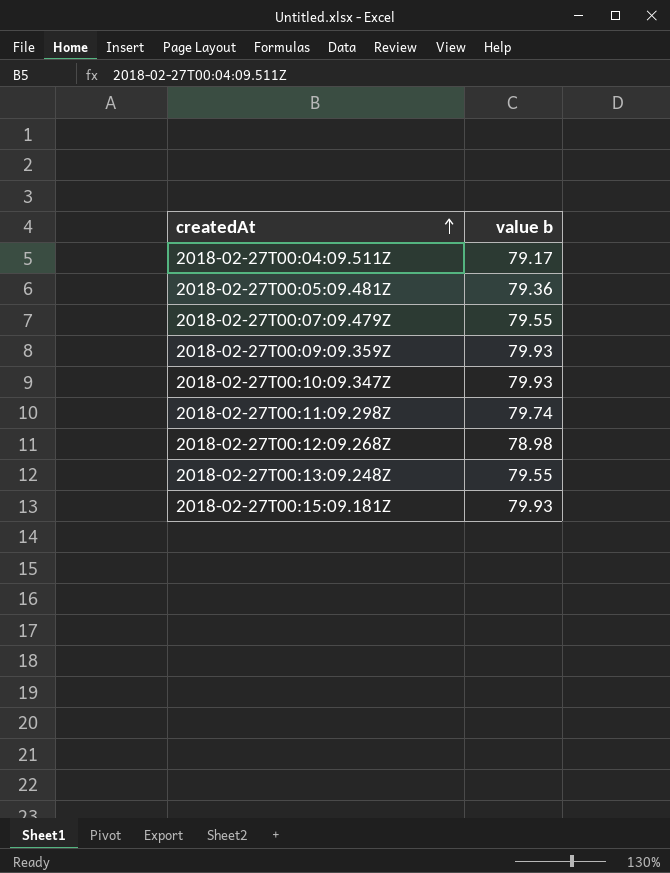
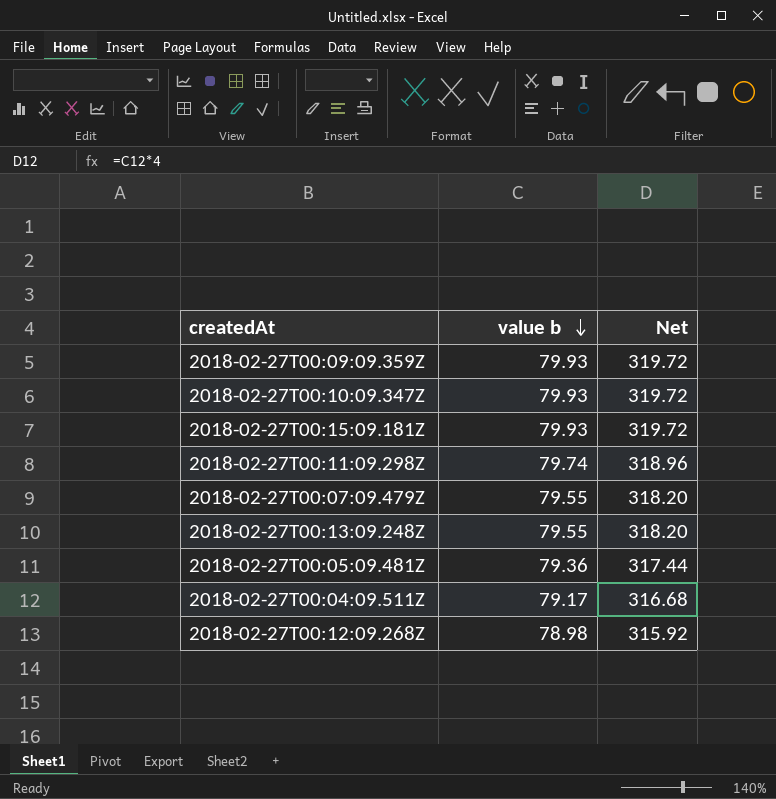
row order: createdAt ascending -> value b descending
column Net | formula: none -> [value b] * 4

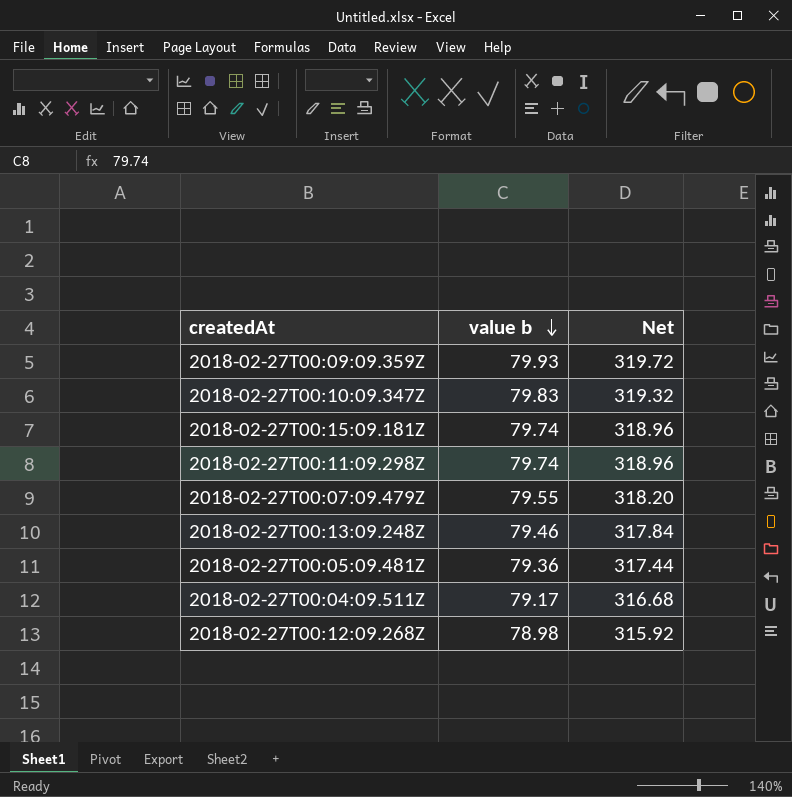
2018-02-27T00:10:09.347Z | value b: 79.93 -> 79.83
2018-02-27T00:10:09.347Z | Net: 319.72 -> 319.32
2018-02-27T00:15:09.181Z | value b: 79.93 -> 79.74
2018-02-27T00:15:09.181Z | Net: 319.72 -> 318.96
2018-02-27T00:13:09.248Z | value b: 79.55 -> 79.46
2018-02-27T00:13:09.248Z | Net: 318.20 -> 317.84

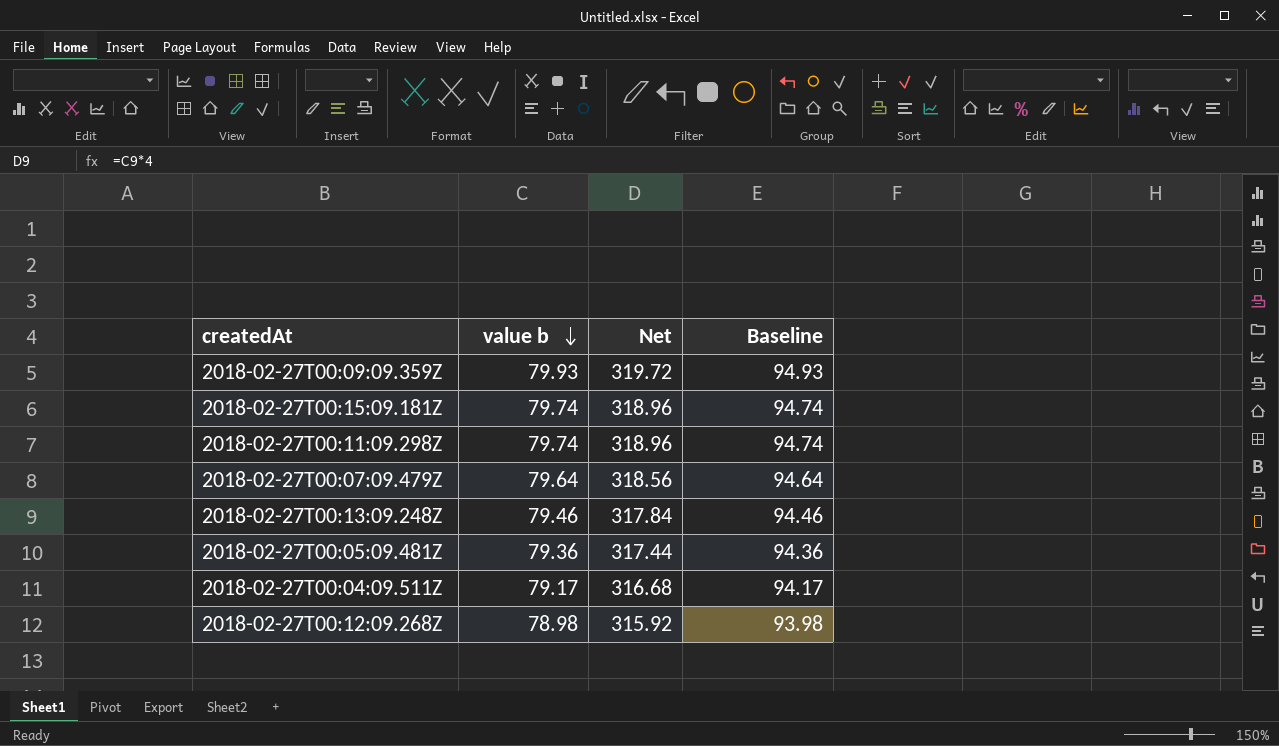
column Baseline | formula: none -> [value b] + 15
row 2018-02-27T00:10:09.347Z: 79.83 | 319.32 -> none
2018-02-27T00:07:09.479Z | value b: 79.55 -> 79.64
2018-02-27T00:07:09.479Z | Net: 318.20 -> 318.56

